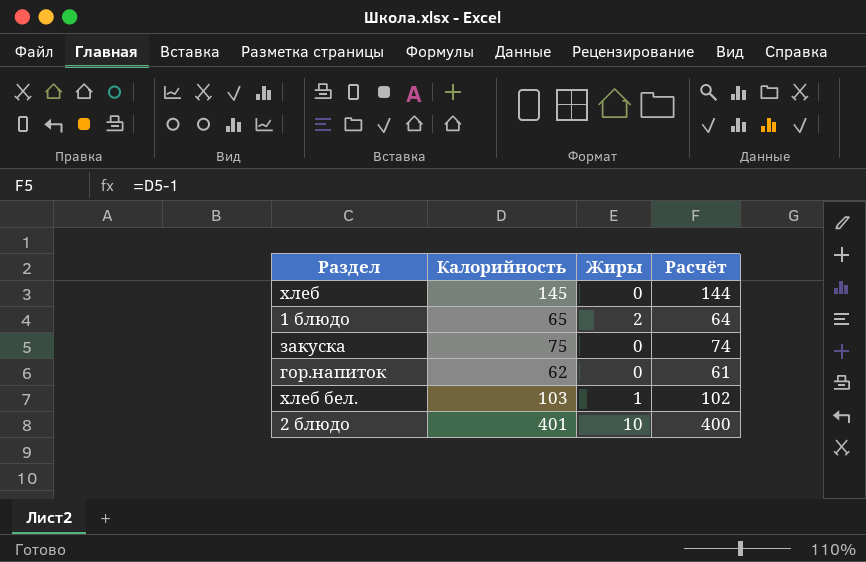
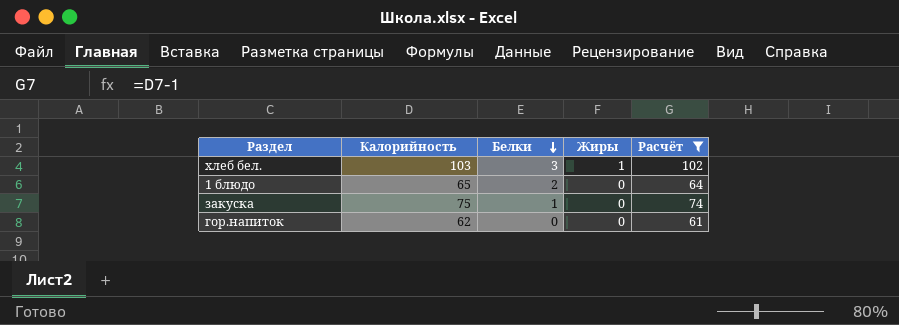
filter: none -> Расчёт <= 102
row order: none -> Белки descending
column Белки | position: none -> 3
1 блюдо | Жиры: 2 -> 0

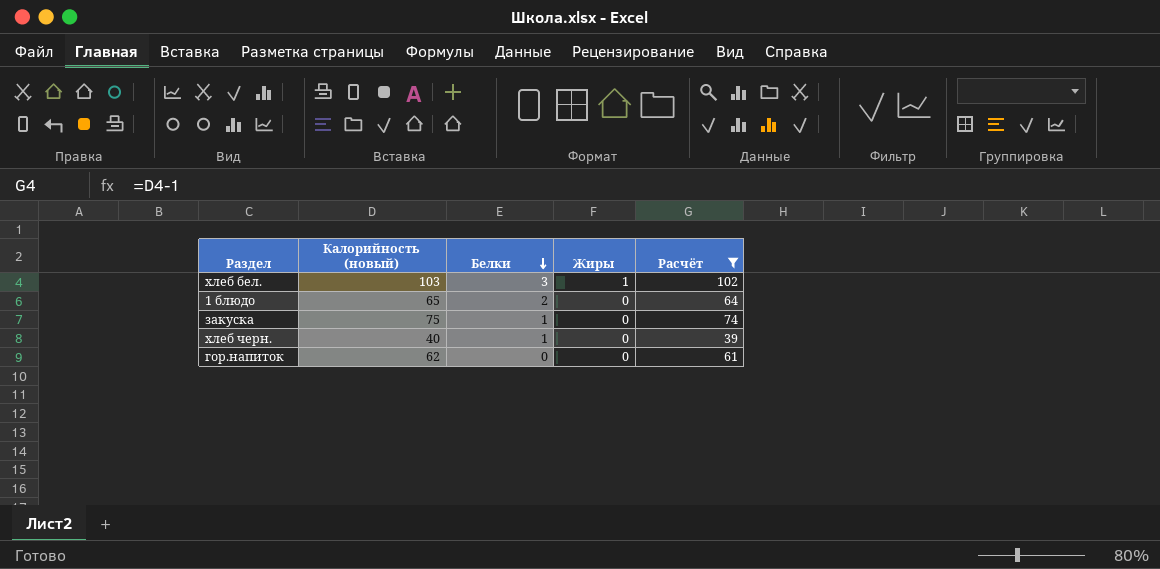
column name: Калорийность -> Калорийность (новый)
row хлеб черн.: none -> 40 | 1 | 0 | 39

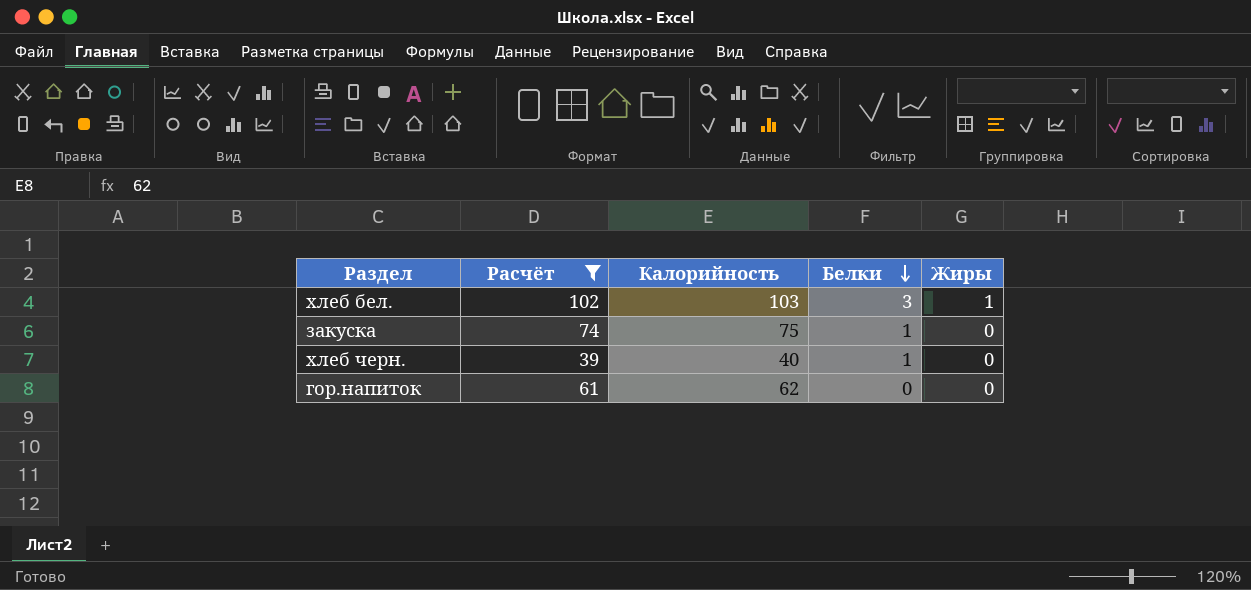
column Расчёт | position: 5 -> 2
column name: Калорийность (новый) -> Калорийность
row 1 блюдо: 65 | 2 | 0 | 64 -> none

